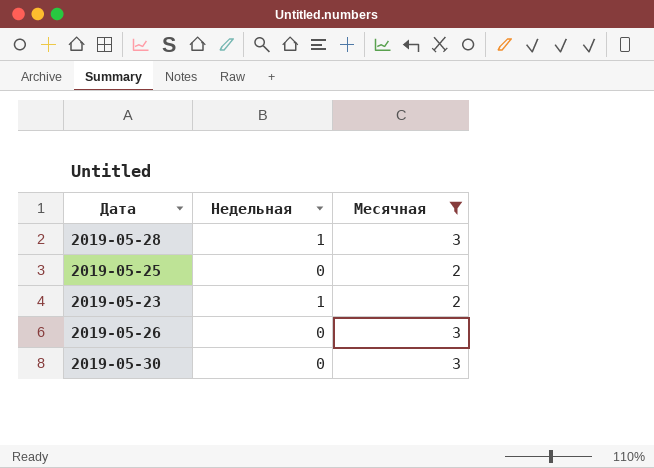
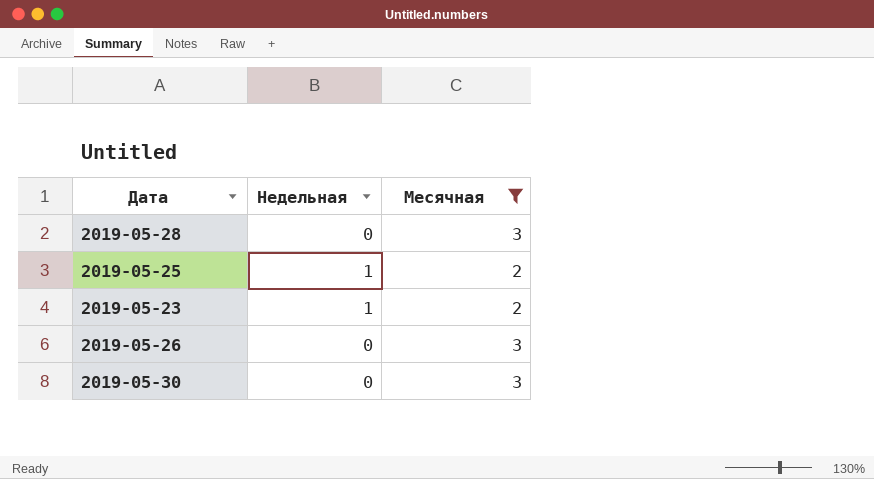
2019-05-28 | Недельная: 1 -> 0
2019-05-25 | Недельная: 0 -> 1

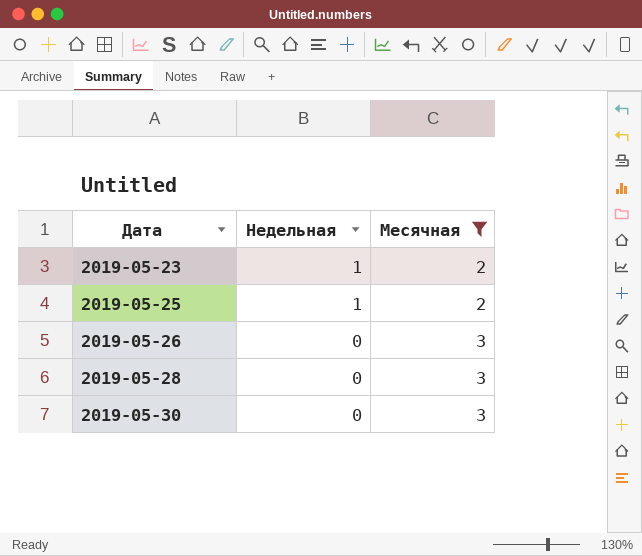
row order: none -> Дата ascending

